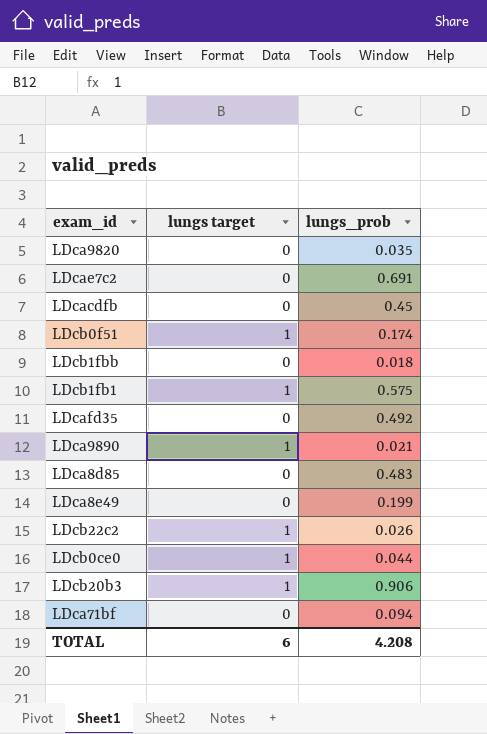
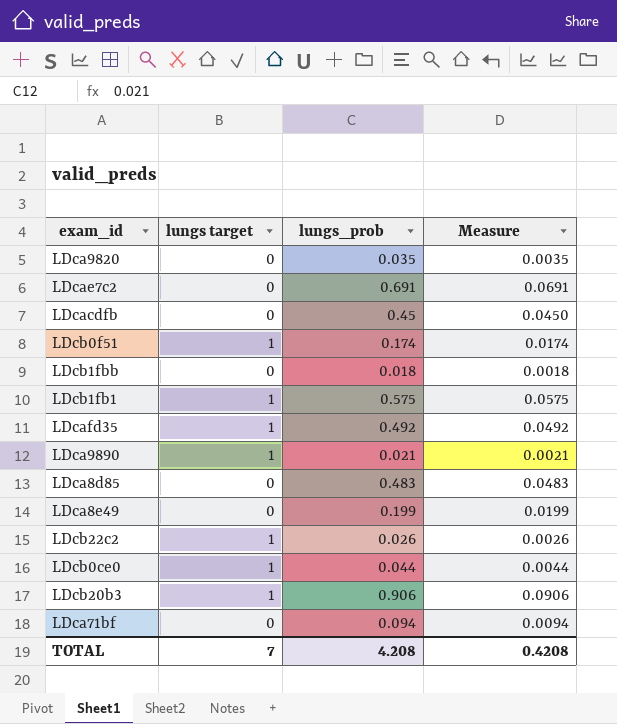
column Measure | formula: none -> [lungs_prob] * 0.1
LDcafd35 | lungs target: 0 -> 1
TOTAL | lungs target: 6 -> 7

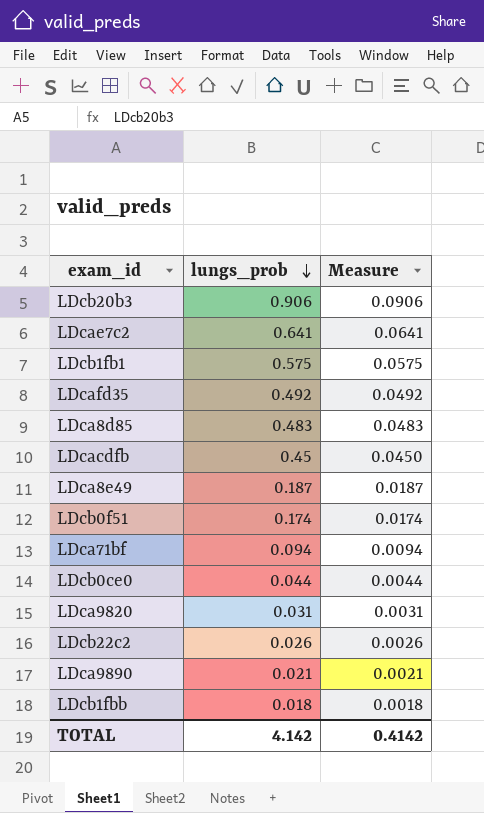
row order: none -> lungs_prob descending
column lungs target | position: 2 -> none
LDcae7c2 | lungs_prob: 0.691 -> 0.641
LDcae7c2 | Measure: 0.0691 -> 0.0641
LDca8e49 | lungs_prob: 0.199 -> 0.187
LDca8e49 | Measure: 0.0199 -> 0.0187
LDca9820 | lungs_prob: 0.035 -> 0.031
LDca9820 | Measure: 0.0035 -> 0.0031
TOTAL | lungs_prob: 4.208 -> 4.142
TOTAL | Measure: 0.4208 -> 0.4142

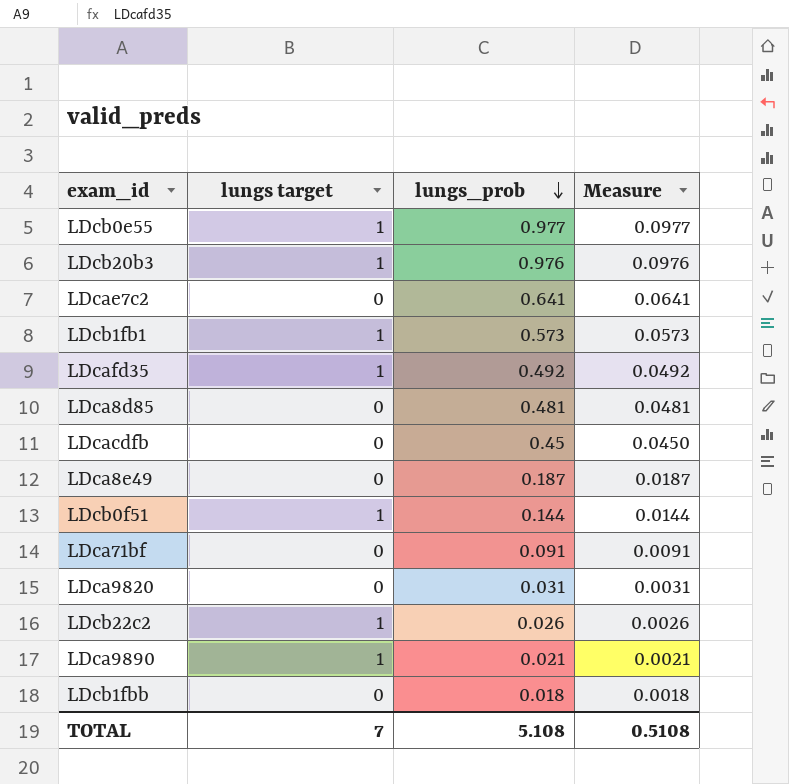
column lungs target | position: none -> 2
row LDcb0ce0: 0.044 | 0.0044 -> none
row LDcb0e55: none -> 1 | 0.977 | 0.0977
LDcb20b3 | lungs_prob: 0.906 -> 0.976
LDcb20b3 | Measure: 0.0906 -> 0.0976
LDcb1fb1 | lungs_prob: 0.575 -> 0.573
LDcb1fb1 | Measure: 0.0575 -> 0.0573
LDca8d85 | lungs_prob: 0.483 -> 0.481
LDca8d85 | Measure: 0.0483 -> 0.0481
LDcb0f51 | lungs_prob: 0.174 -> 0.144
LDcb0f51 | Measure: 0.0174 -> 0.0144
LDca71bf | lungs_prob: 0.094 -> 0.091
LDca71bf | Measure: 0.0094 -> 0.0091
TOTAL | lungs_prob: 4.142 -> 5.108
TOTAL | Measure: 0.4142 -> 0.5108

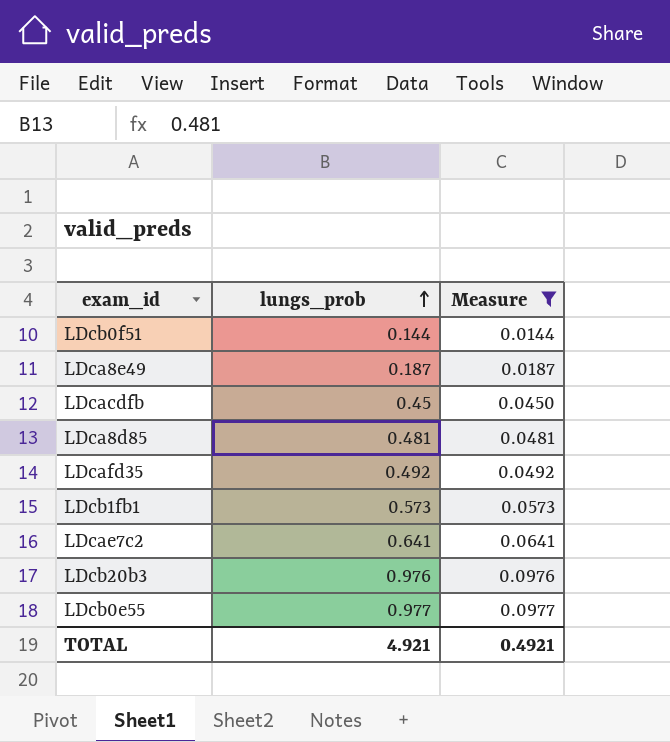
filter: none -> Measure >= 0.0144
row order: lungs_prob descending -> lungs_prob ascending
column lungs target | position: 2 -> none
TOTAL | lungs_prob: 5.108 -> 4.921
TOTAL | Measure: 0.5108 -> 0.4921

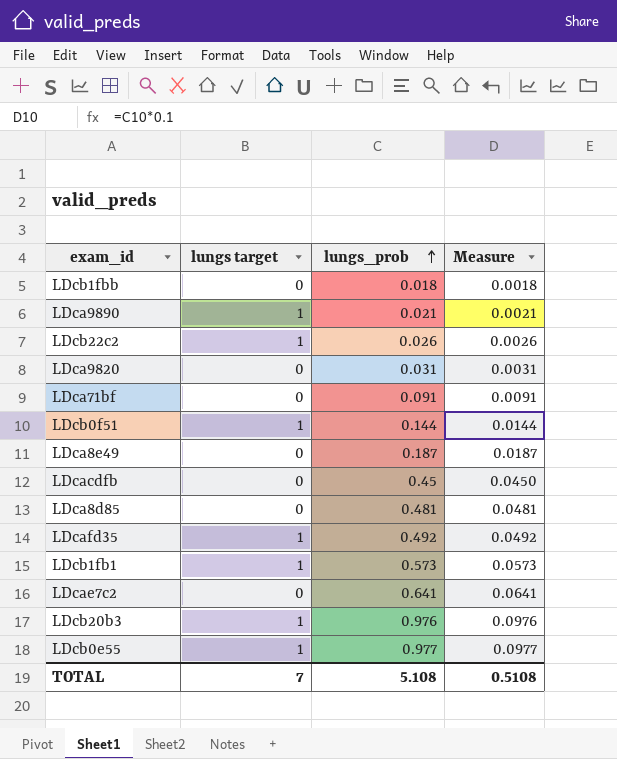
filter: Measure >= 0.0144 -> none
column lungs target | position: none -> 2
TOTAL | lungs_prob: 4.921 -> 5.108
TOTAL | Measure: 0.4921 -> 0.5108

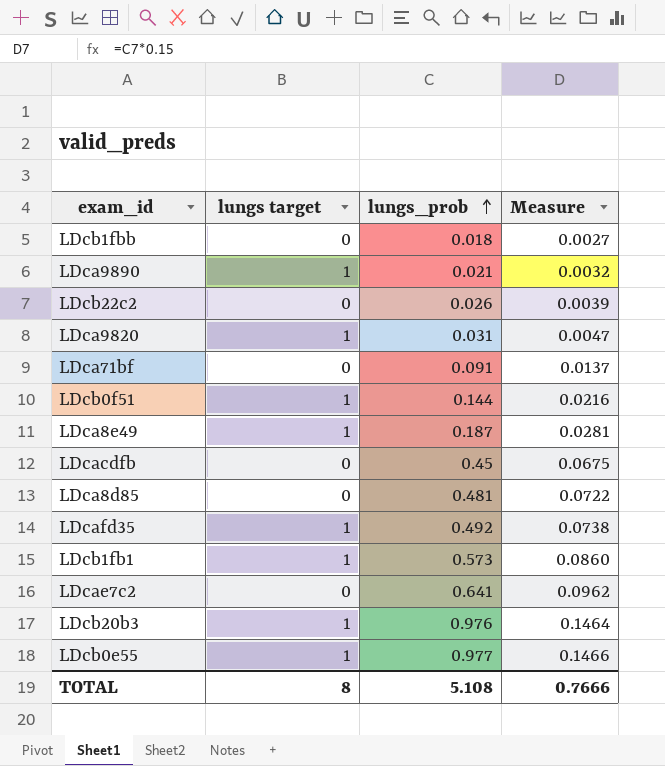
column Measure | formula: [lungs_prob] * 0.1 -> [lungs_prob] * 0.15
LDcb22c2 | lungs target: 1 -> 0
LDca9820 | lungs target: 0 -> 1
LDca8e49 | lungs target: 0 -> 1
TOTAL | lungs target: 7 -> 8
TOTAL | Measure: 0.5108 -> 0.7666

